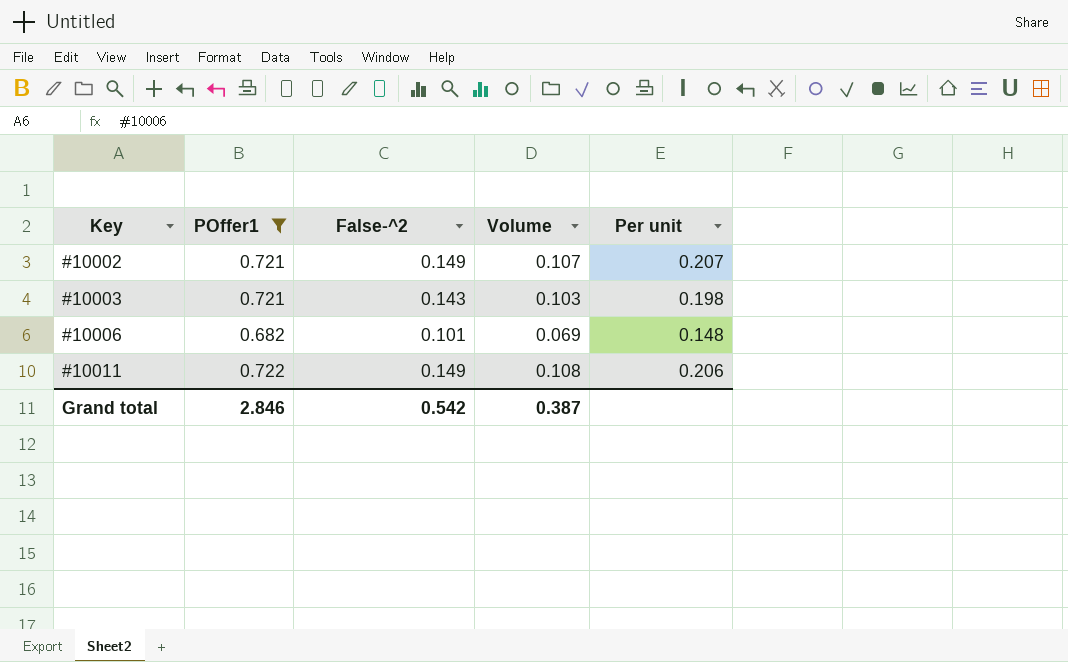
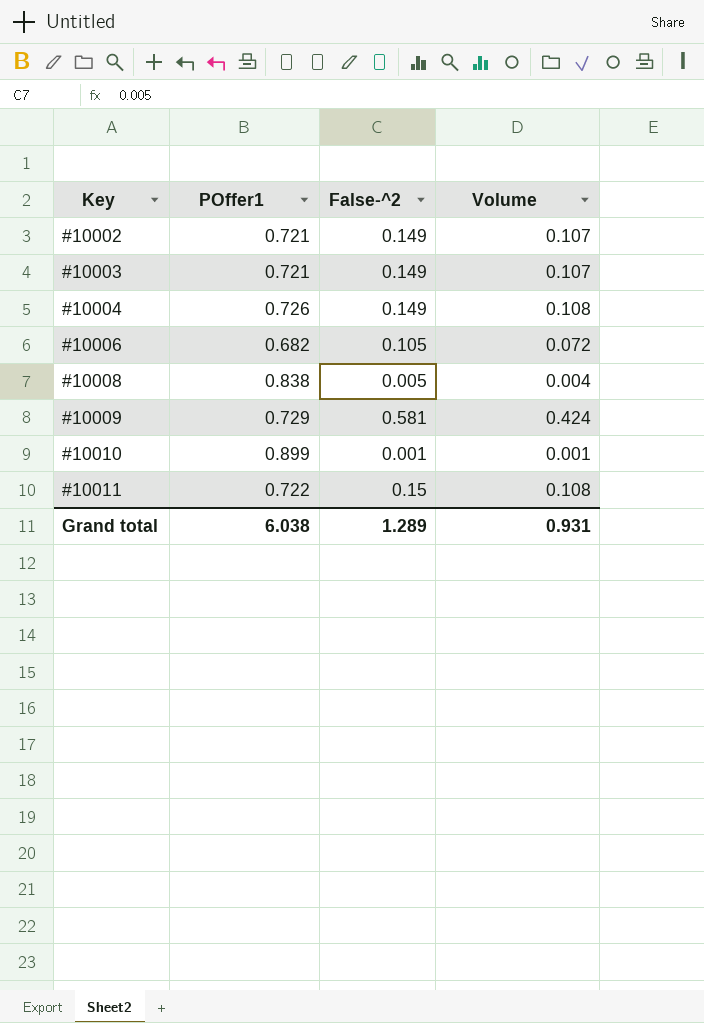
filter: POffer1 <= 0.722 -> none
column Per unit | formula: [False-^2] / [POffer1] -> none
#10003 | False-^2: 0.143 -> 0.149
#10003 | Volume: 0.103 -> 0.107
#10006 | False-^2: 0.101 -> 0.105
#10006 | Volume: 0.069 -> 0.072
#10011 | False-^2: 0.149 -> 0.15
Grand total | POffer1: 2.846 -> 6.038
Grand total | False-^2: 0.542 -> 1.289
Grand total | Volume: 0.387 -> 0.931

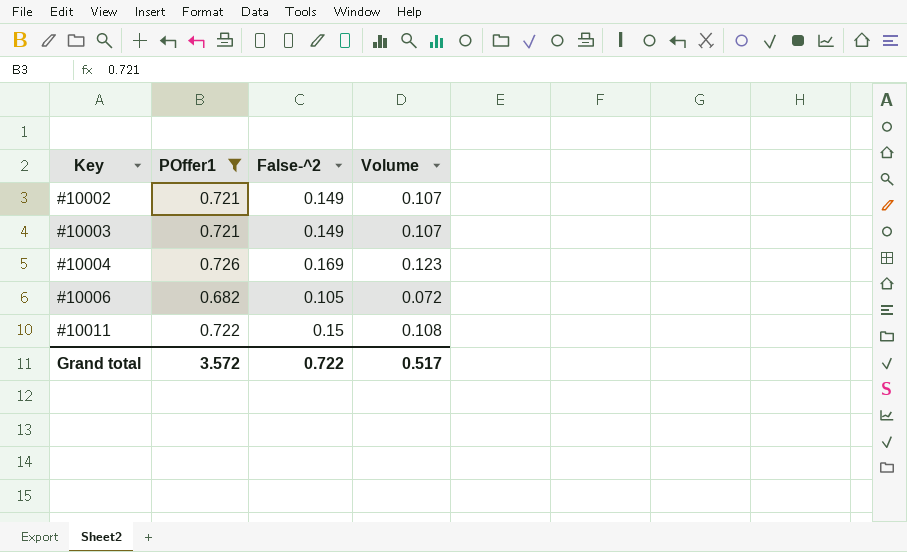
filter: none -> POffer1 <= 0.726
#10004 | False-^2: 0.149 -> 0.169
#10004 | Volume: 0.108 -> 0.123
Grand total | POffer1: 6.038 -> 3.572
Grand total | False-^2: 1.289 -> 0.722
Grand total | Volume: 0.931 -> 0.517

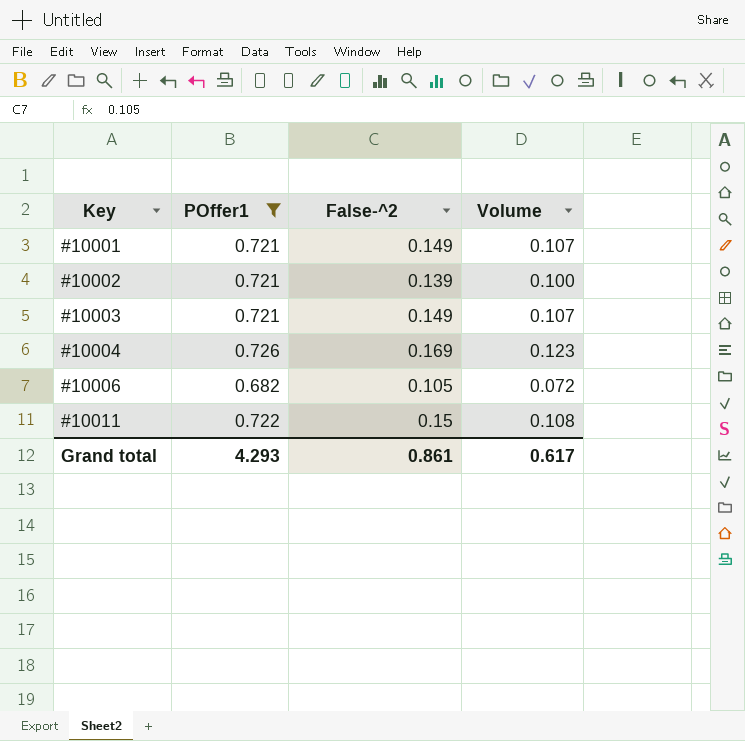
row #10001: none -> 0.721 | 0.149 | 0.107
#10002 | False-^2: 0.149 -> 0.139
#10002 | Volume: 0.107 -> 0.100
Grand total | POffer1: 3.572 -> 4.293
Grand total | False-^2: 0.722 -> 0.861
Grand total | Volume: 0.517 -> 0.617

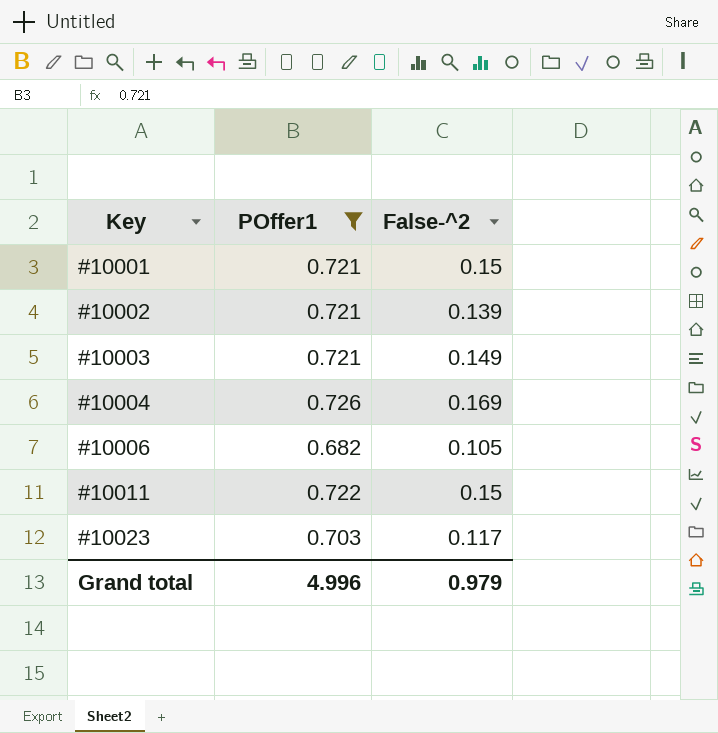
column Volume | formula: [POffer1] * [False-^2] -> none
#10001 | False-^2: 0.149 -> 0.15
row #10023: none -> 0.703 | 0.117
Grand total | POffer1: 4.293 -> 4.996
Grand total | False-^2: 0.861 -> 0.979

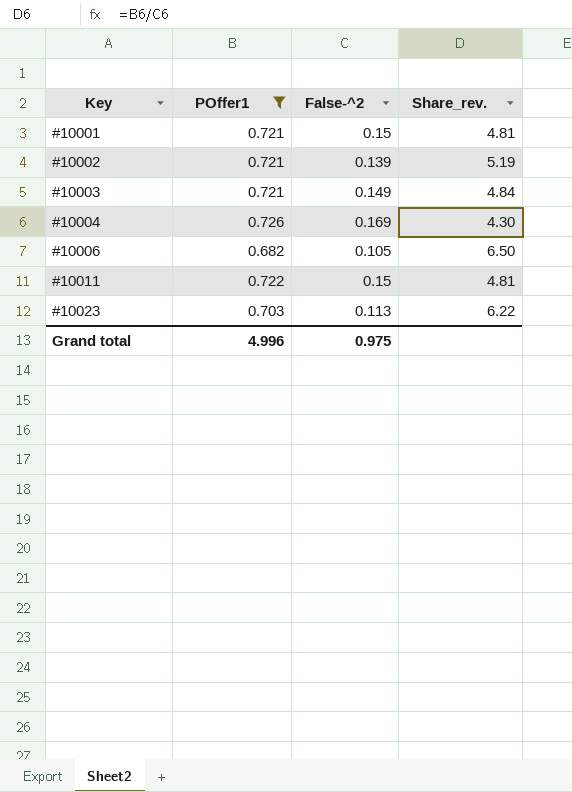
column Share_rev. | formula: none -> [POffer1] / [False-^2]
#10023 | False-^2: 0.117 -> 0.113
Grand total | False-^2: 0.979 -> 0.975

